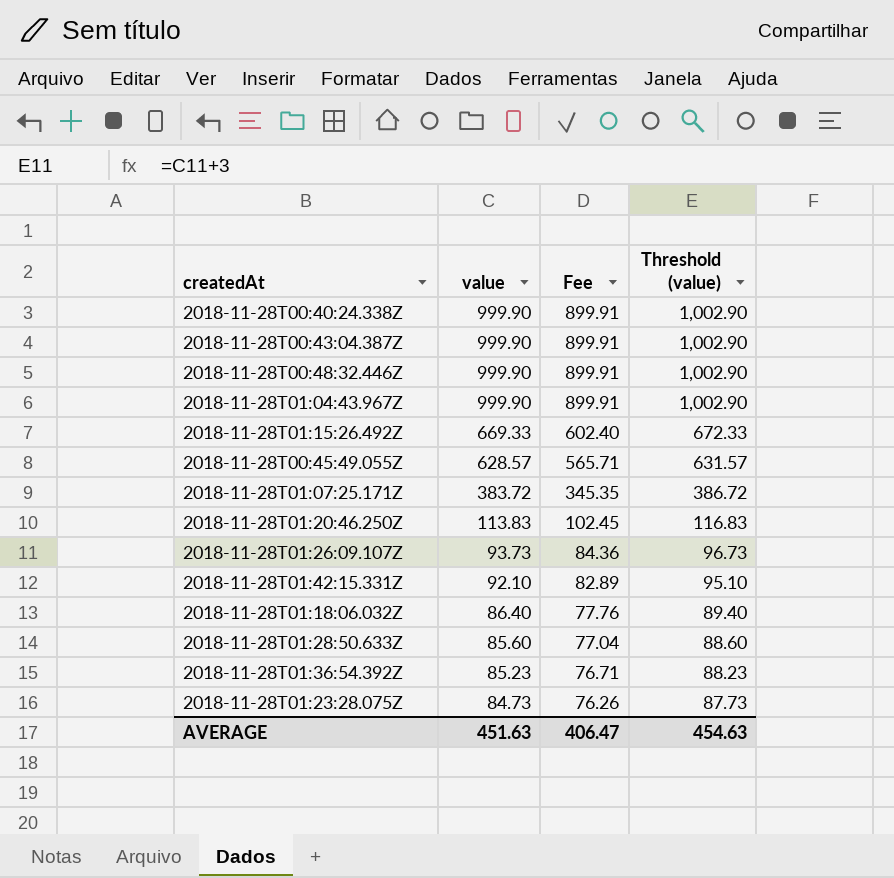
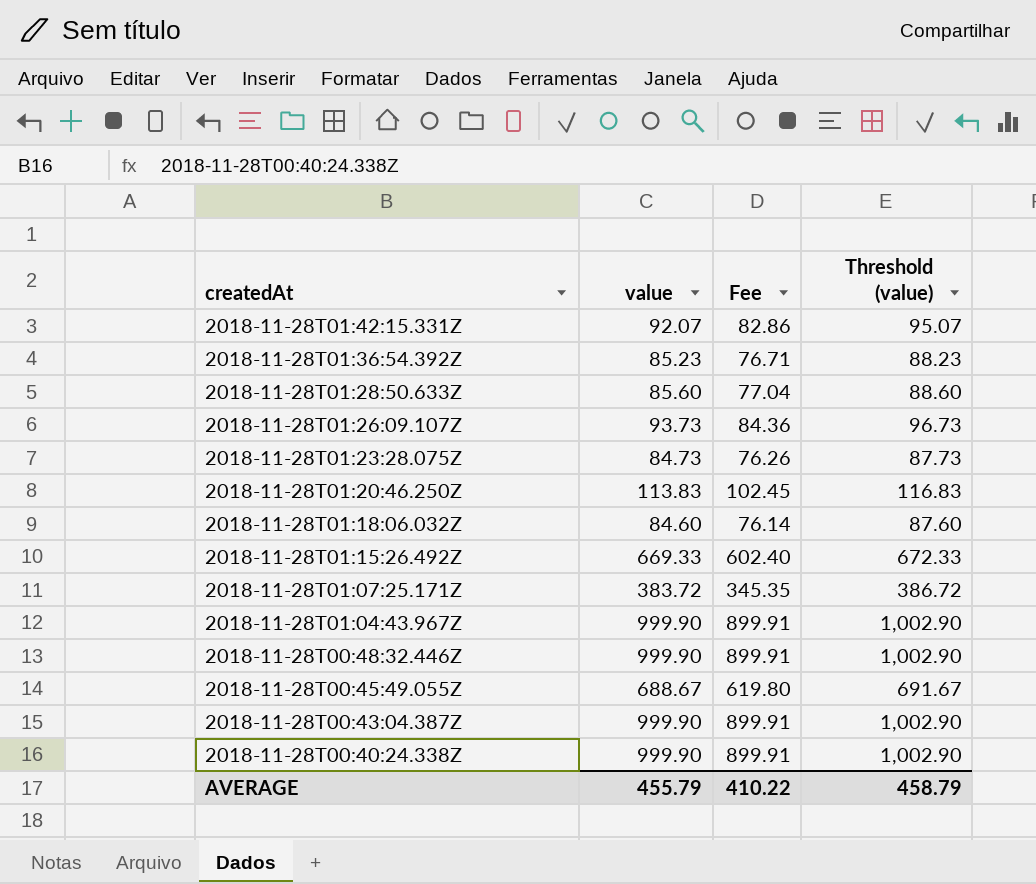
row order: value descending -> createdAt descending
2018-11-28T01:42:15.331Z | value: 92.10 -> 92.07
2018-11-28T01:42:15.331Z | Fee: 82.89 -> 82.86
2018-11-28T01:42:15.331Z | Threshold (value): 95.10 -> 95.07
2018-11-28T01:18:06.032Z | value: 86.40 -> 84.60
2018-11-28T01:18:06.032Z | Fee: 77.76 -> 76.14
2018-11-28T01:18:06.032Z | Threshold (value): 89.40 -> 87.60
2018-11-28T00:45:49.055Z | value: 628.57 -> 688.67
2018-11-28T00:45:49.055Z | Fee: 565.71 -> 619.80
2018-11-28T00:45:49.055Z | Threshold (value): 631.57 -> 691.67
AVERAGE | value: 451.63 -> 455.79
AVERAGE | Fee: 406.47 -> 410.22
AVERAGE | Threshold (value): 454.63 -> 458.79

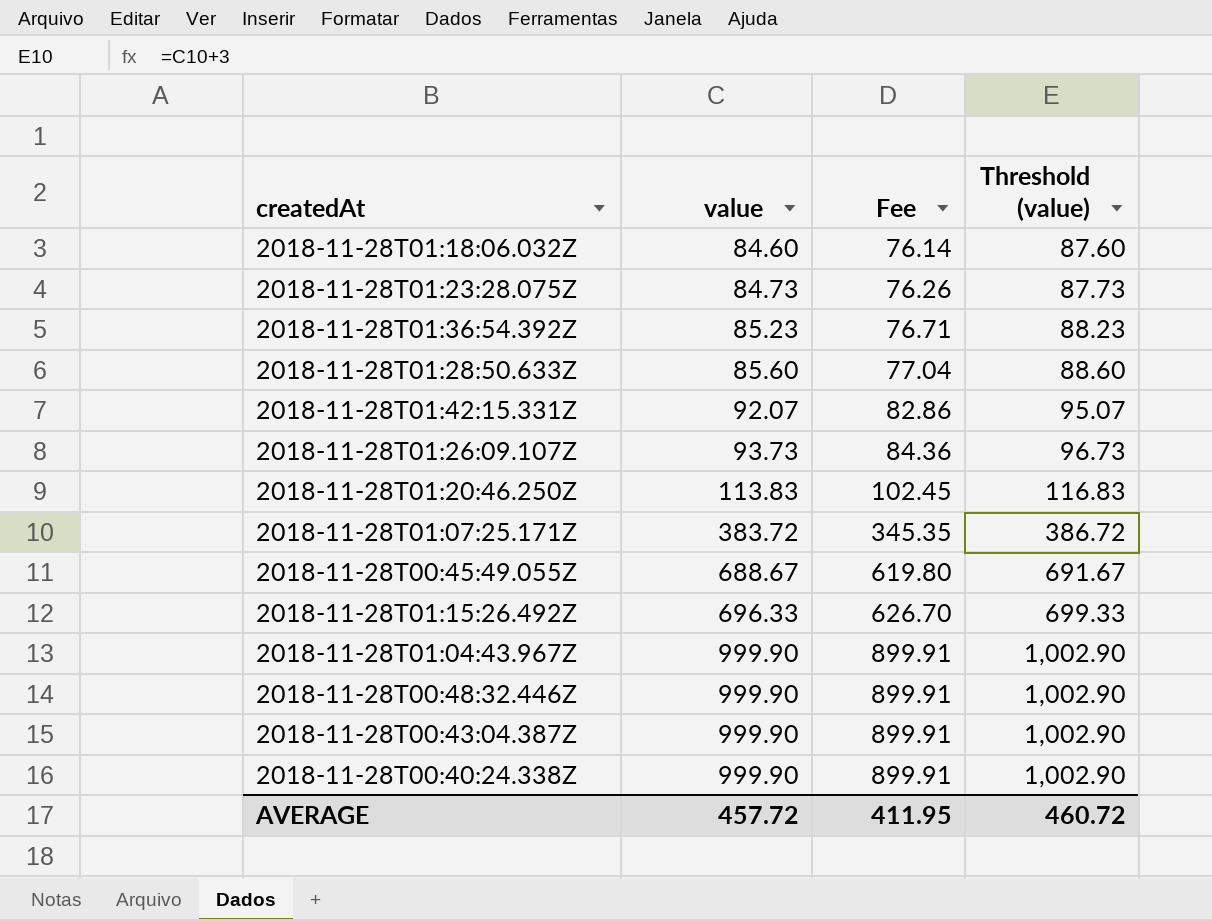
row order: createdAt descending -> value ascending
2018-11-28T01:15:26.492Z | value: 669.33 -> 696.33
2018-11-28T01:15:26.492Z | Fee: 602.40 -> 626.70
2018-11-28T01:15:26.492Z | Threshold (value): 672.33 -> 699.33
AVERAGE | value: 455.79 -> 457.72
AVERAGE | Fee: 410.22 -> 411.95
AVERAGE | Threshold (value): 458.79 -> 460.72

